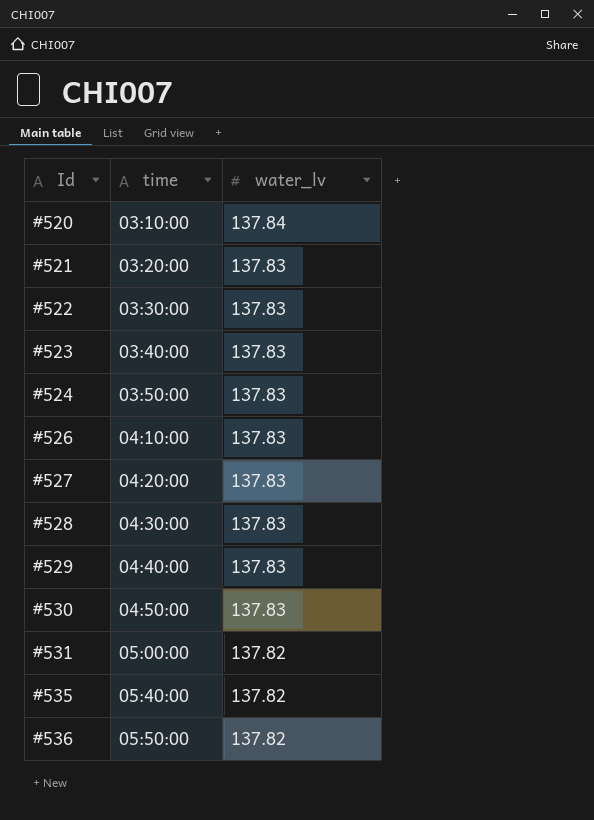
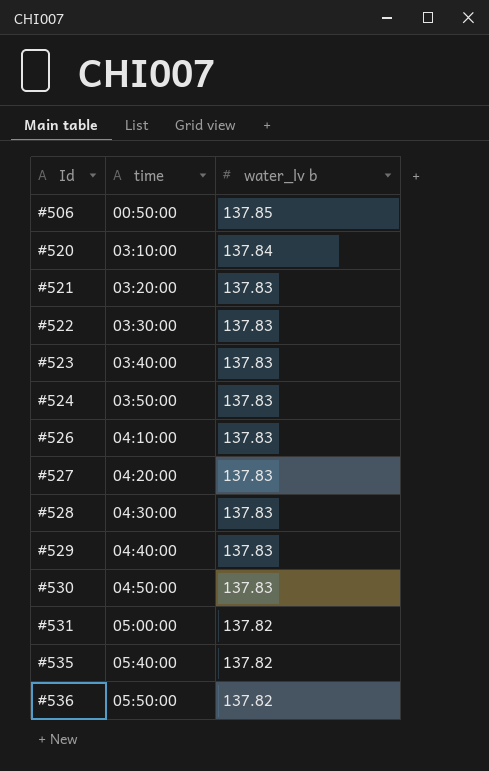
column name: water_lv -> water_lv b
row #506: none -> 00:50:00 | 137.85

